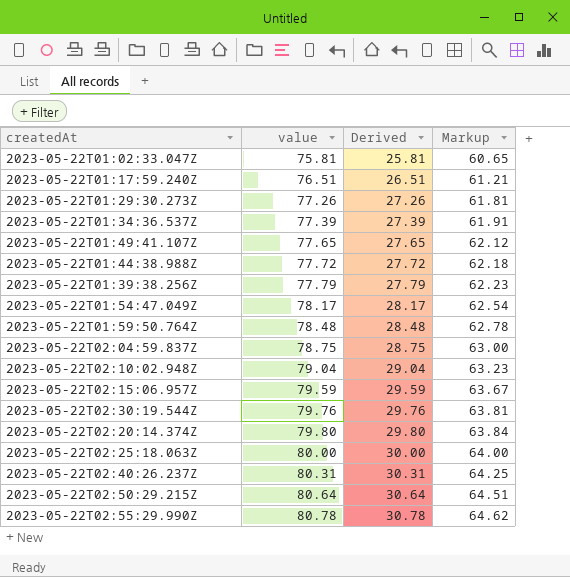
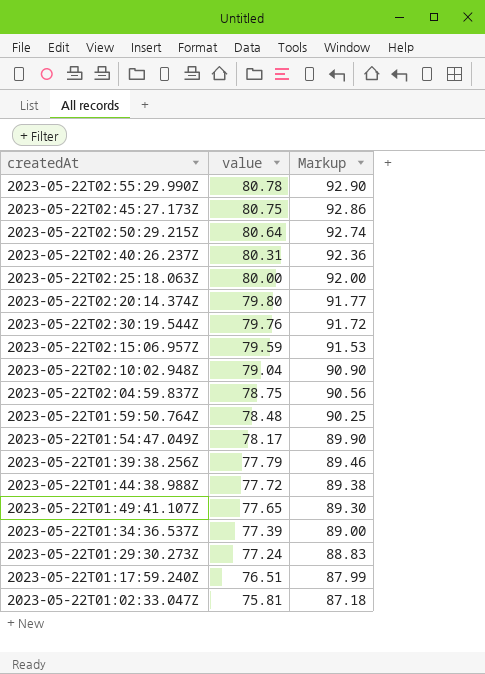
row order: value ascending -> value descending
column Derived | formula: [value] - 50 -> none
column Markup | formula: [value] * 0.8 -> [value] * 1.15
row 2023-05-22T02:45:27.173Z: none -> 80.75 | 92.86
2023-05-22T01:29:30.273Z | value: 77.26 -> 77.24

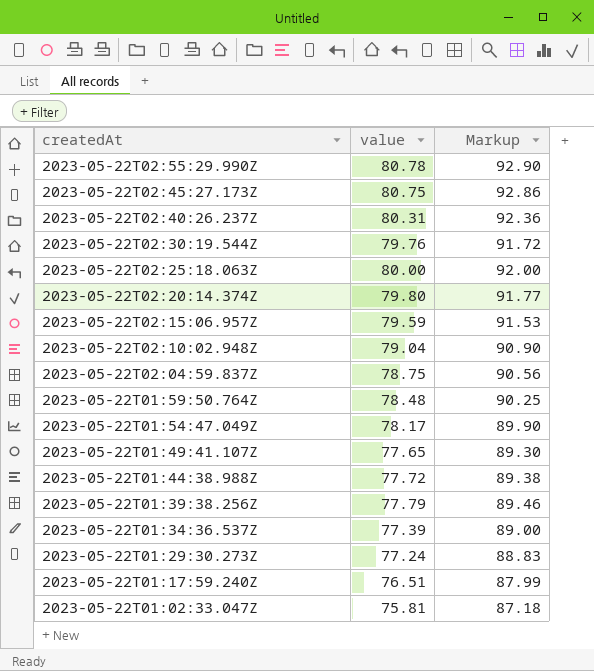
row order: value descending -> createdAt descending
row 2023-05-22T02:50:29.215Z: 80.64 | 92.74 -> none

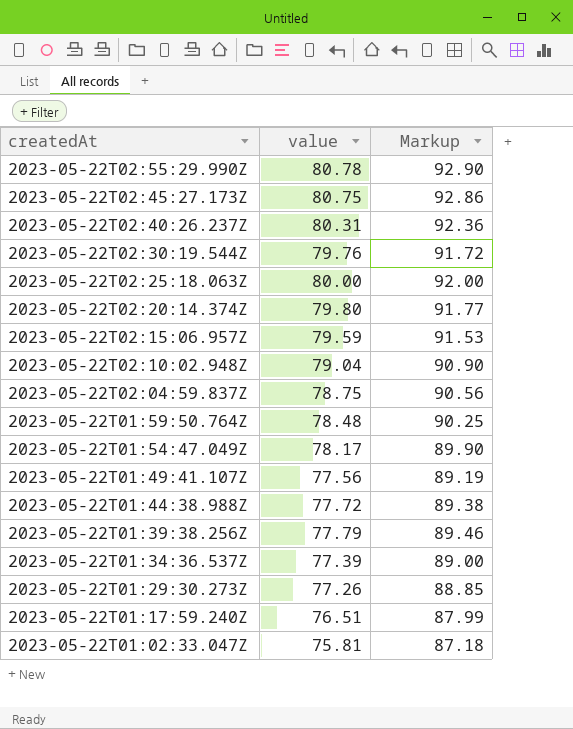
2023-05-22T01:49:41.107Z | value: 77.65 -> 77.56
2023-05-22T01:49:41.107Z | Markup: 89.30 -> 89.19
2023-05-22T01:29:30.273Z | value: 77.24 -> 77.26
2023-05-22T01:29:30.273Z | Markup: 88.83 -> 88.85

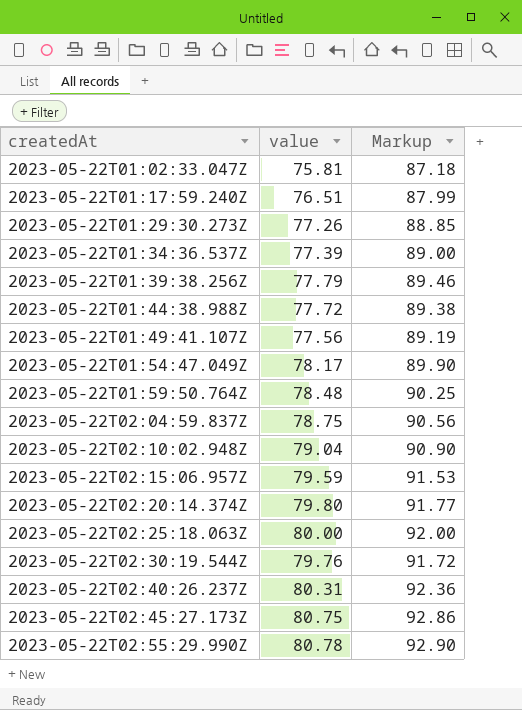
row order: createdAt descending -> createdAt ascending

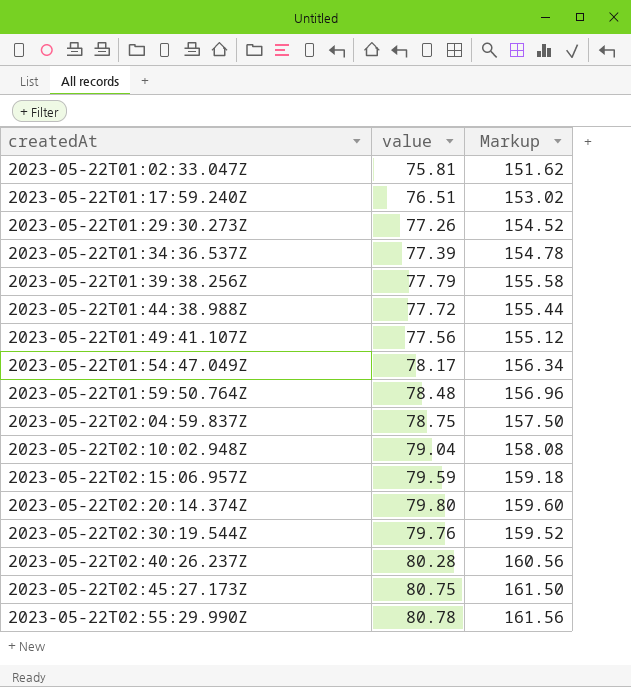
column Markup | formula: [value] * 1.15 -> [value] * 2
row 2023-05-22T02:25:18.063Z: 80.00 | 92.00 -> none
2023-05-22T02:40:26.237Z | value: 80.31 -> 80.28

